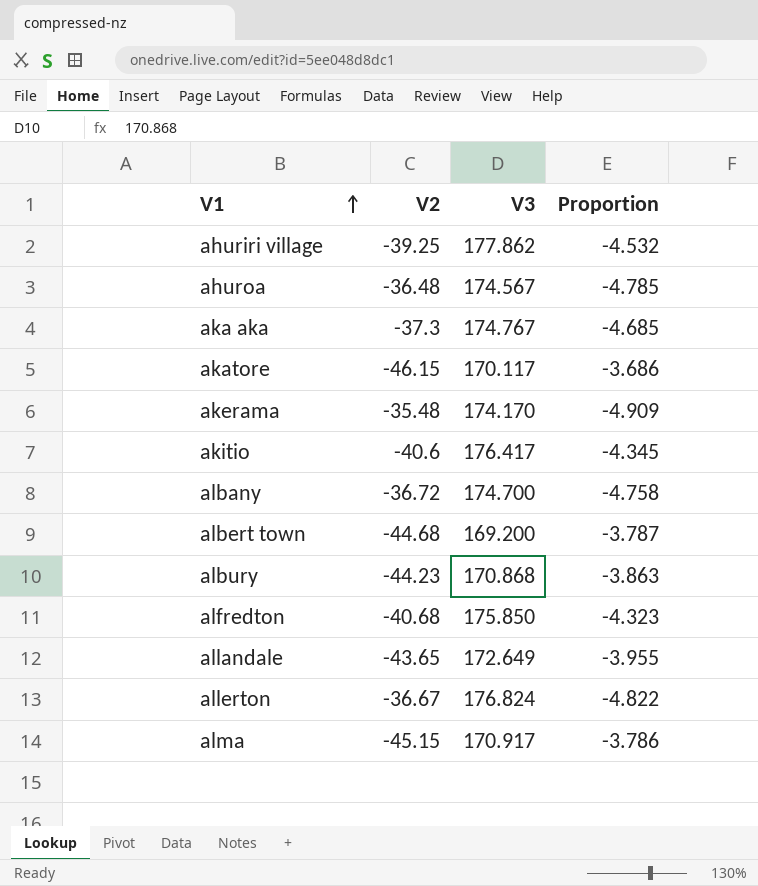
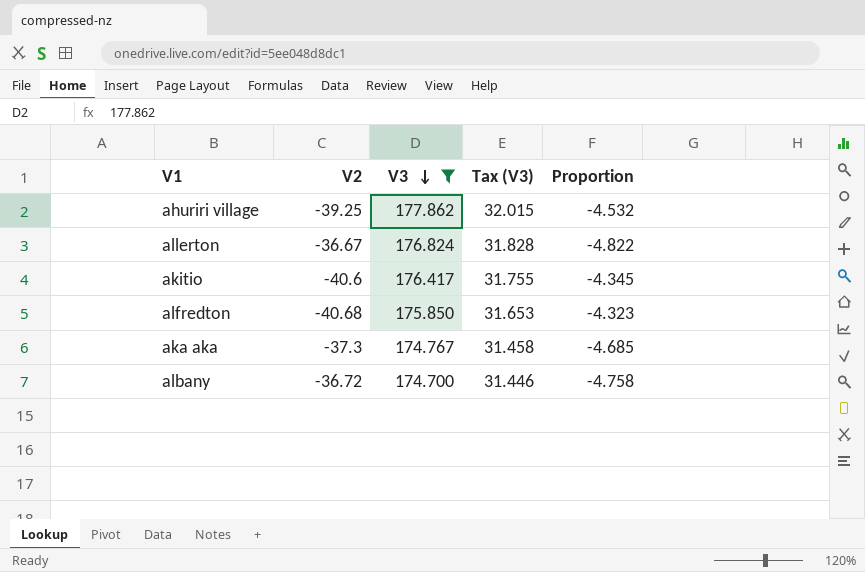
filter: none -> V3 >= 174.700
row order: V1 ascending -> V3 descending
column Tax (V3) | formula: none -> [V3] * 0.18

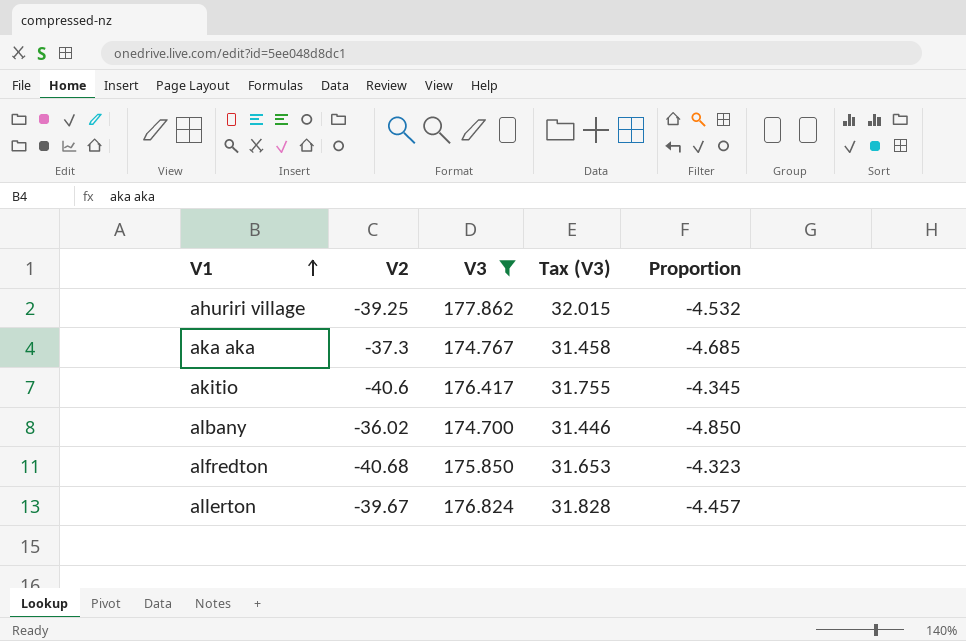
row order: V3 descending -> V1 ascending
albany | V2: -36.72 -> -36.02
albany | Proportion: -4.758 -> -4.850
allerton | V2: -36.67 -> -39.67
allerton | Proportion: -4.822 -> -4.457

